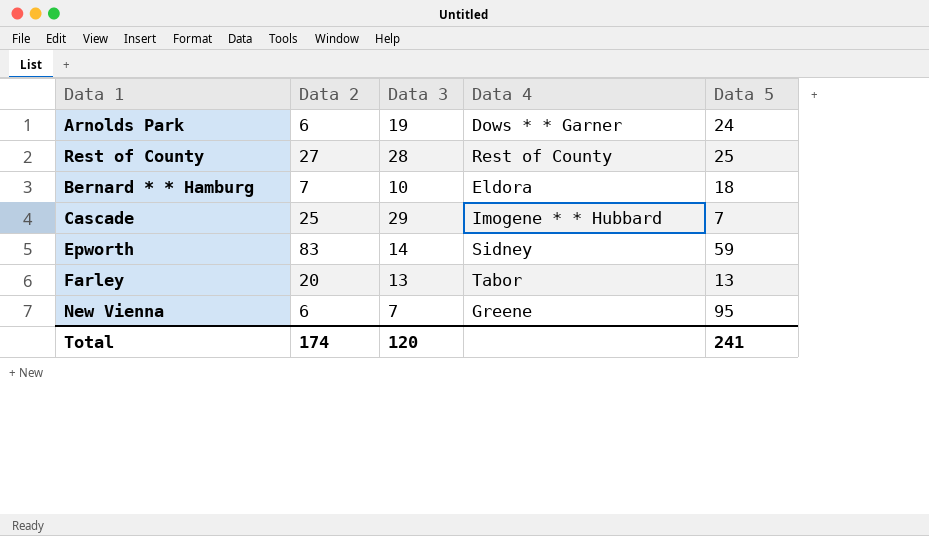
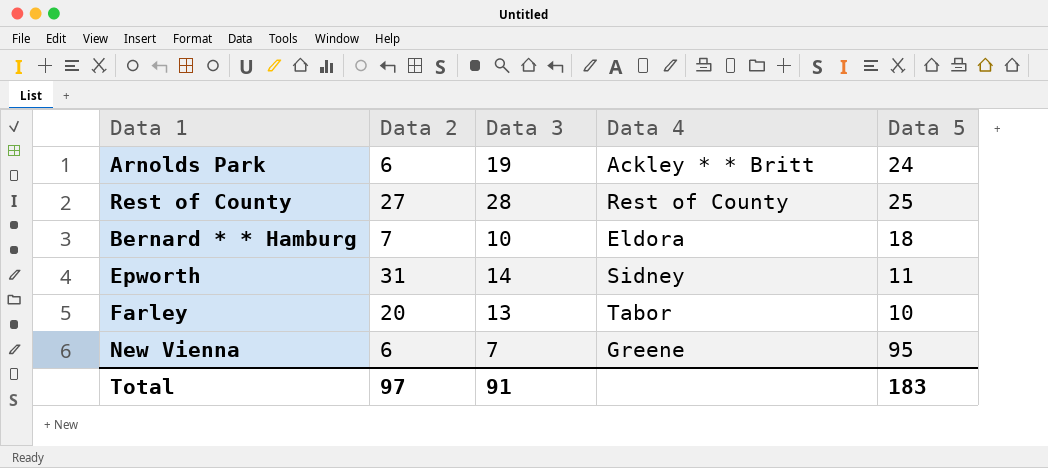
row Cascade: 25 | 29 | Imogene * * Hubbard | 7 -> none
Arnolds Park | Data 4: Dows * * Garner -> Ackley * * Britt
Epworth | Data 2: 83 -> 31
Epworth | Data 5: 59 -> 11
Farley | Data 5: 13 -> 10
Total | Data 2: 174 -> 97
Total | Data 3: 120 -> 91
Total | Data 5: 241 -> 183

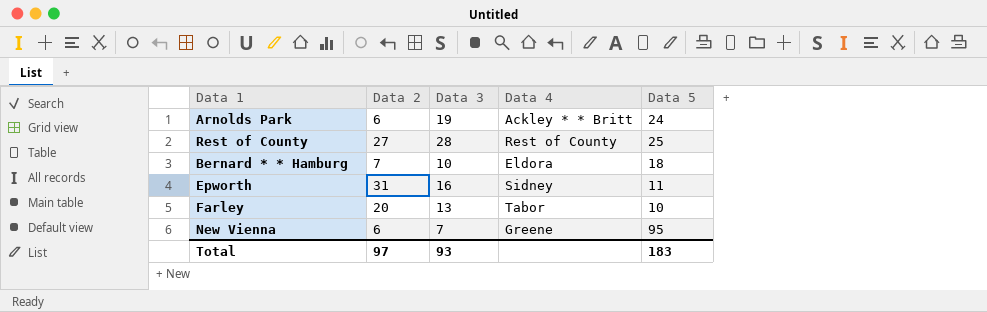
Epworth | Data 3: 14 -> 16
Total | Data 3: 91 -> 93

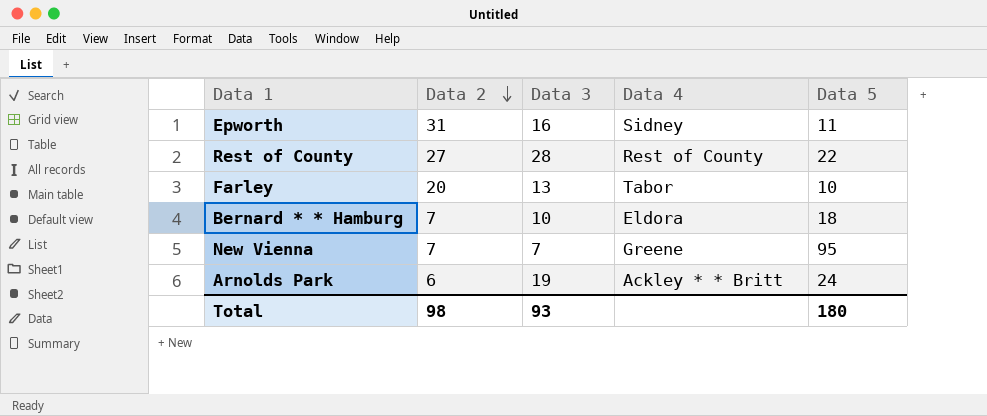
row order: none -> Data 2 descending
Rest of County | Data 5: 25 -> 22
New Vienna | Data 2: 6 -> 7
Total | Data 2: 97 -> 98
Total | Data 5: 183 -> 180

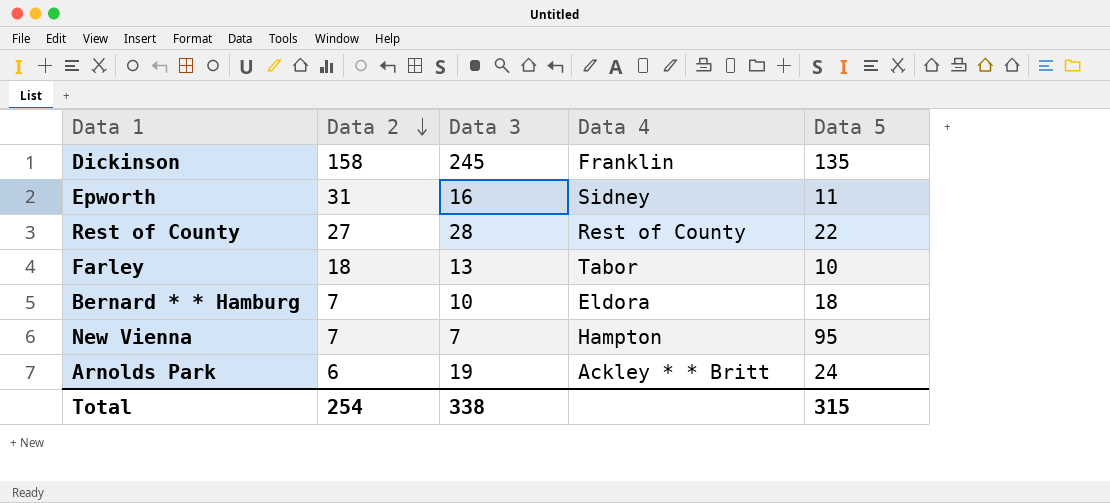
row Dickinson: none -> 158 | 245 | Franklin | 135
Farley | Data 2: 20 -> 18
New Vienna | Data 4: Greene -> Hampton
Total | Data 2: 98 -> 254
Total | Data 3: 93 -> 338
Total | Data 5: 180 -> 315

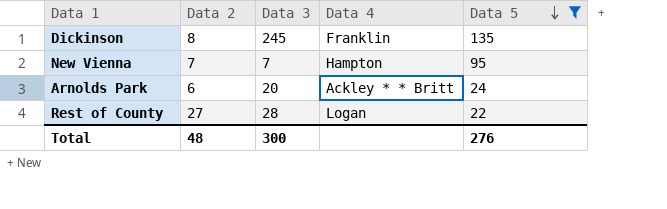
filter: none -> Data 5 >= 22
row order: Data 2 descending -> Data 5 descending
Dickinson | Data 2: 158 -> 8
Arnolds Park | Data 3: 19 -> 20
Rest of County | Data 4: Rest of County -> Logan
Total | Data 2: 254 -> 48
Total | Data 3: 338 -> 300
Total | Data 5: 315 -> 276

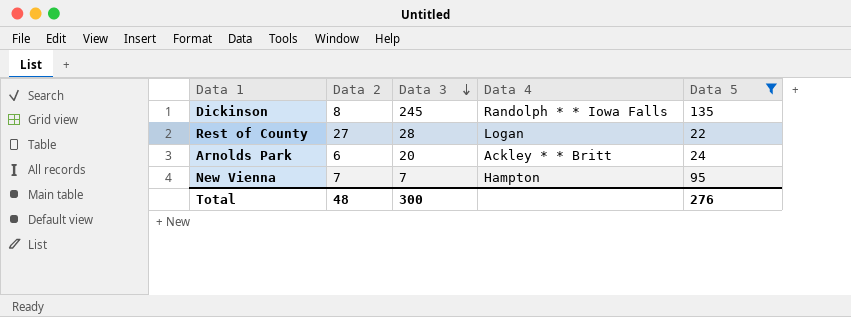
row order: Data 5 descending -> Data 3 descending
Dickinson | Data 4: Franklin -> Randolph * * Iowa Falls

